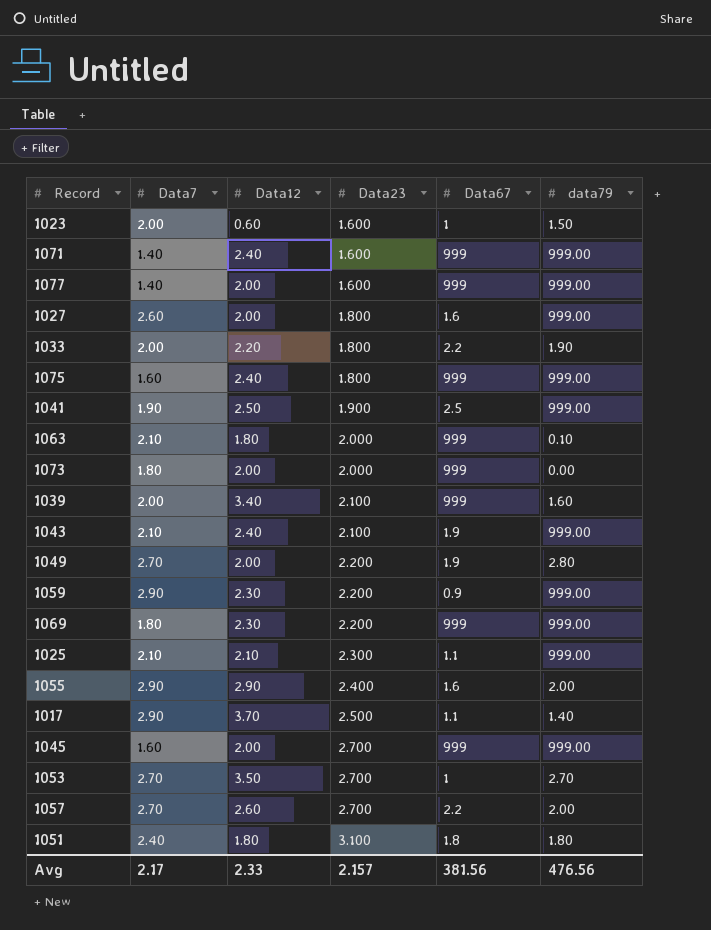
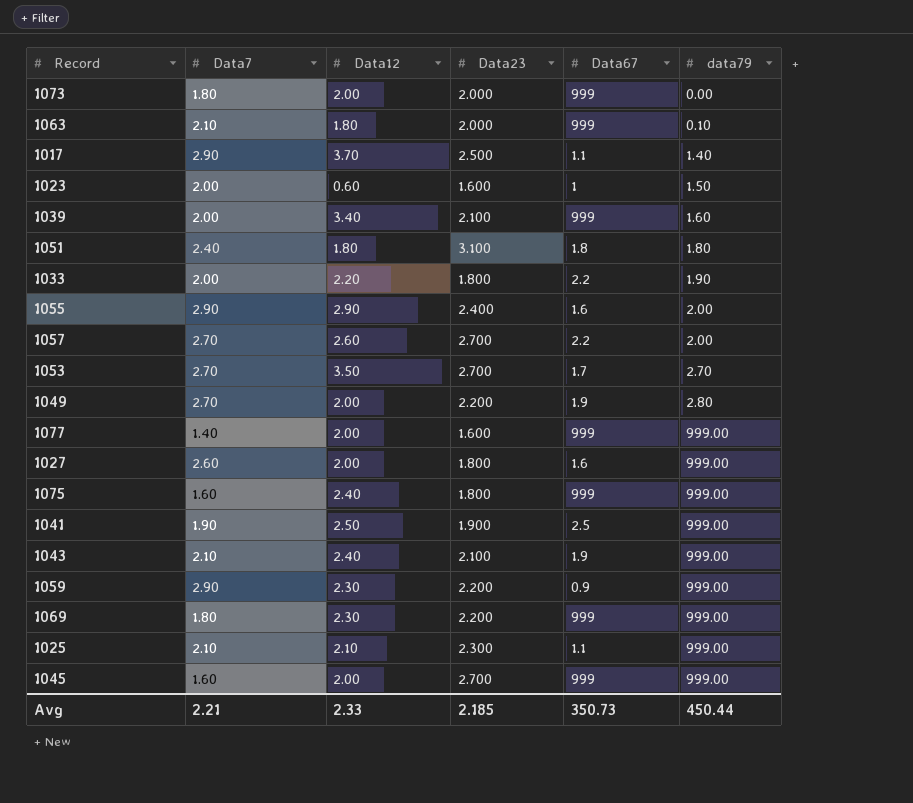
row order: Data23 ascending -> data79 ascending
row 1071: 1.40 | 2.40 | 1.600 | 999 | 999.00 -> none
1053 | Data67: 1 -> 1.7
Avg | Data7: 2.17 -> 2.21
Avg | Data23: 2.157 -> 2.185
Avg | Data67: 381.56 -> 350.73
Avg | data79: 476.56 -> 450.44

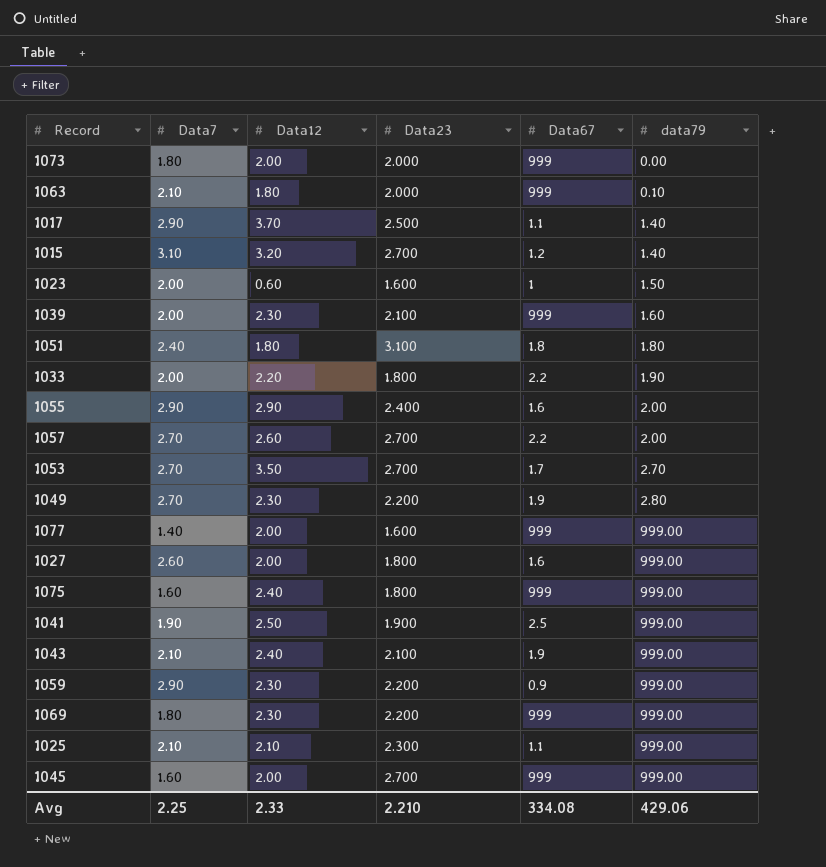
row 1015: none -> 3.10 | 3.20 | 2.700 | 1.2 | 1.40
1039 | Data12: 3.40 -> 2.30
1049 | Data12: 2.00 -> 2.30
Avg | Data7: 2.21 -> 2.25
Avg | Data23: 2.185 -> 2.210
Avg | Data67: 350.73 -> 334.08
Avg | data79: 450.44 -> 429.06

